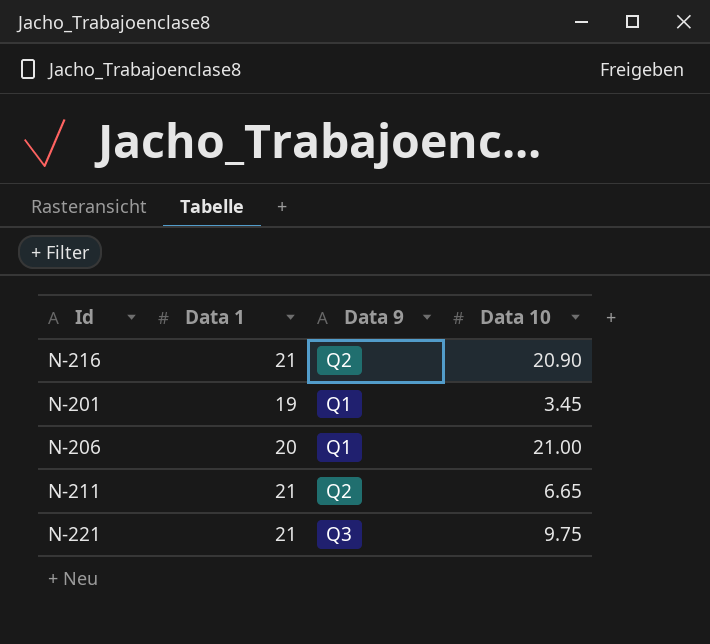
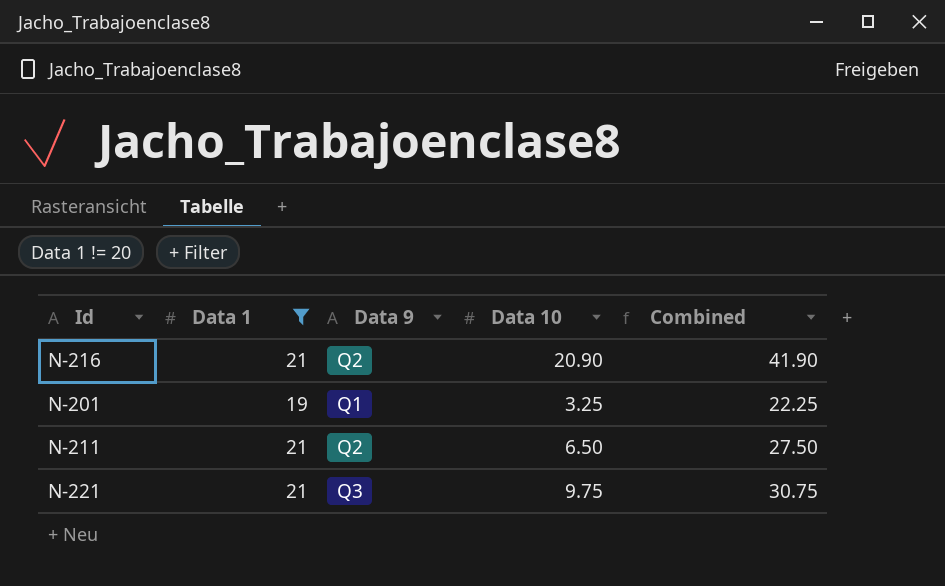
filter: none -> Data 1 != 20
column Combined | formula: none -> [Data 1] + [Data 10]
N-201 | Data 10: 3.45 -> 3.25
N-211 | Data 10: 6.65 -> 6.50

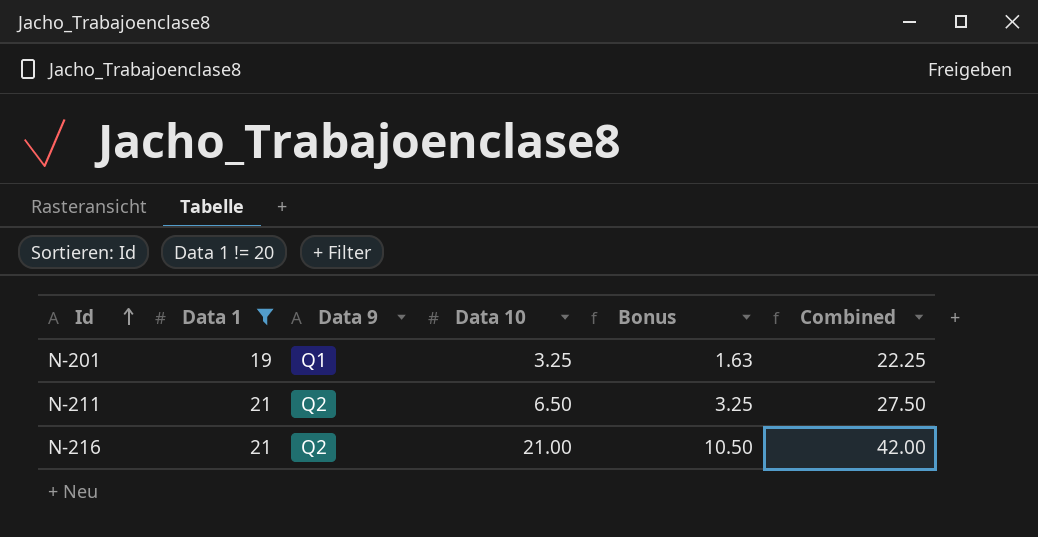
row order: none -> Id ascending
column Bonus | formula: none -> [Data 10] * 0.5
row N-221: 21 | Q3 | 9.75 | 30.75 -> none
N-216 | Data 10: 20.90 -> 21.00
N-216 | Combined: 41.90 -> 42.00

